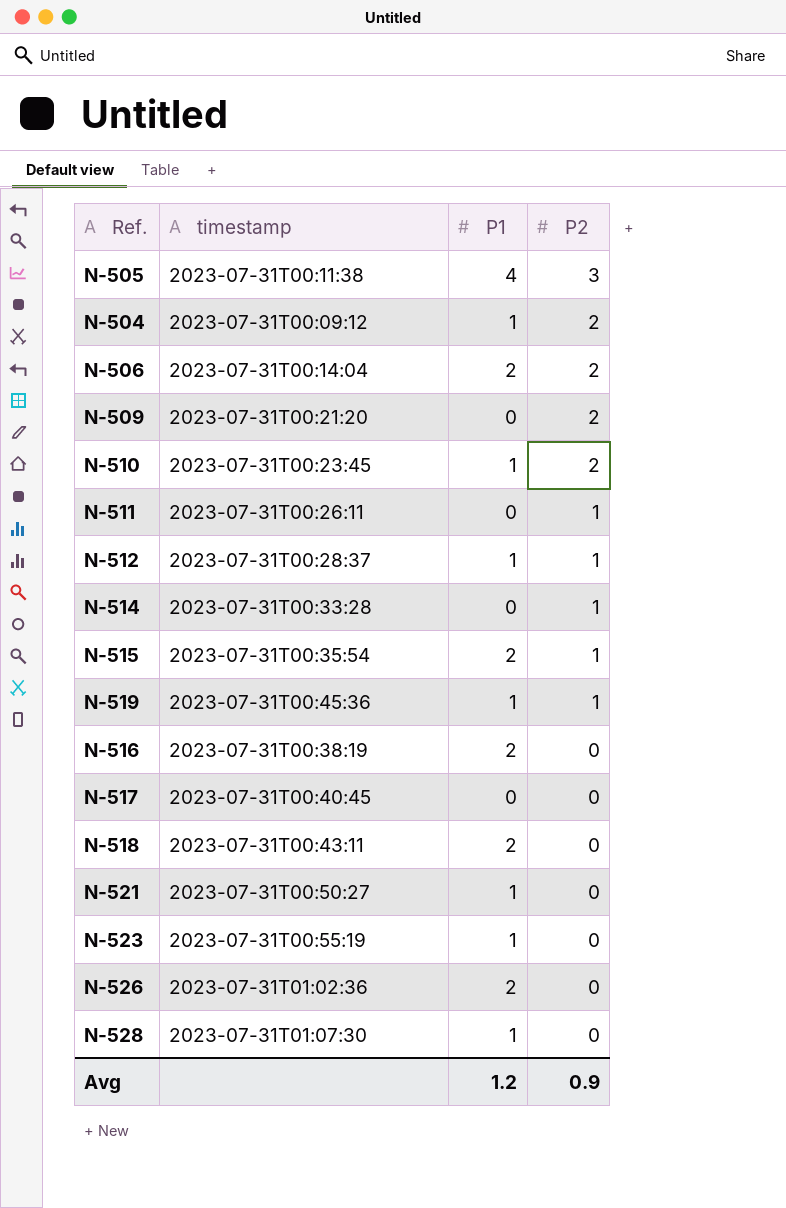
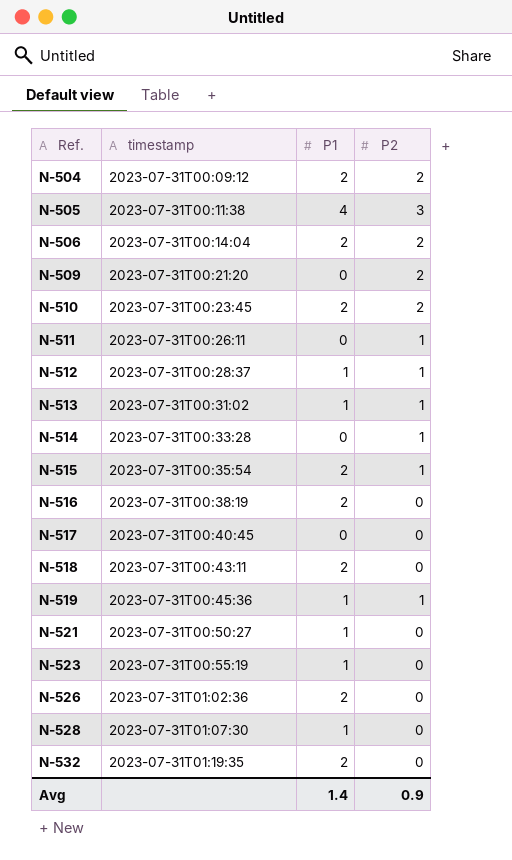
row order: P2 descending -> Ref. ascending
N-504 | P1: 1 -> 2
N-510 | P1: 1 -> 2
row N-513: none -> 2023-07-31T00:31:02 | 1 | 1
row N-532: none -> 2023-07-31T01:19:35 | 2 | 0
Avg | P1: 1.2 -> 1.4

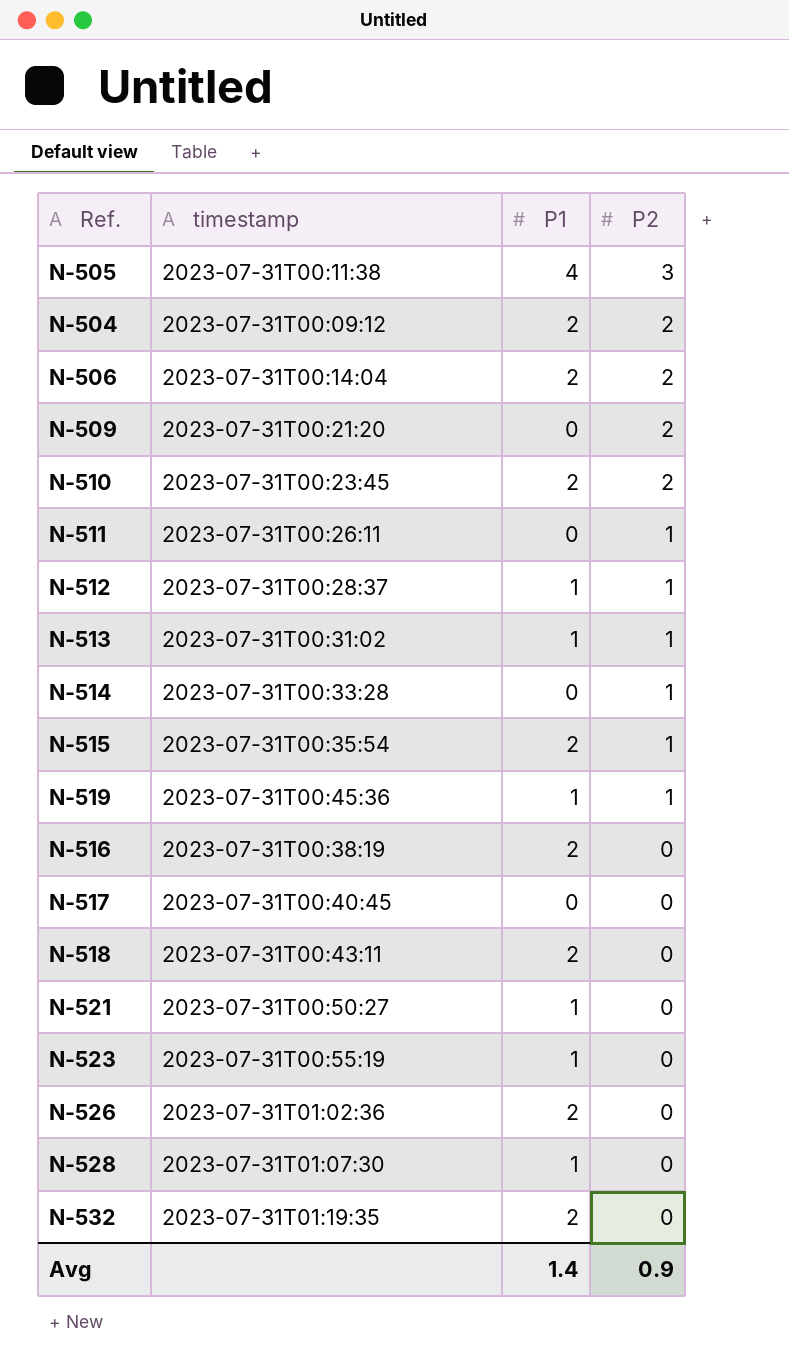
row order: Ref. ascending -> P2 descending

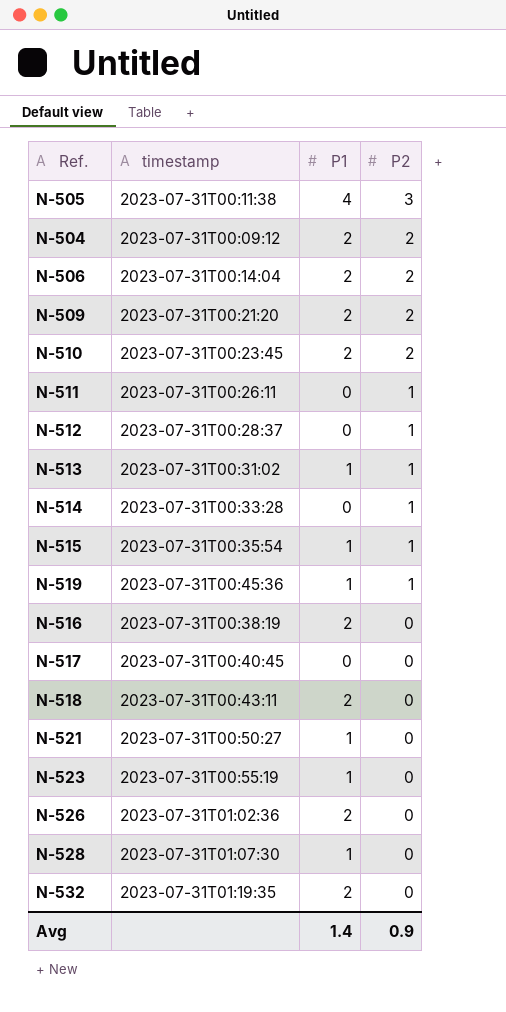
N-509 | P1: 0 -> 2
N-512 | P1: 1 -> 0
N-515 | P1: 2 -> 1

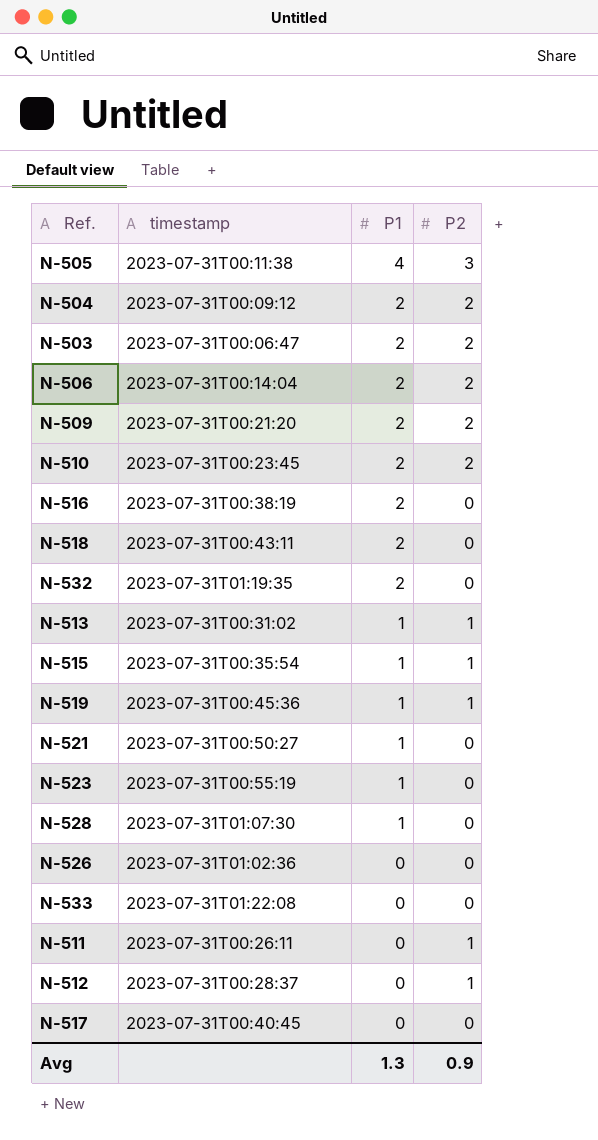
row order: P2 descending -> P1 descending
row N-514: 2023-07-31T00:33:28 | 0 | 1 -> none
row N-503: none -> 2023-07-31T00:06:47 | 2 | 2
N-526 | P1: 2 -> 0
row N-533: none -> 2023-07-31T01:22:08 | 0 | 0
Avg | P1: 1.4 -> 1.3

